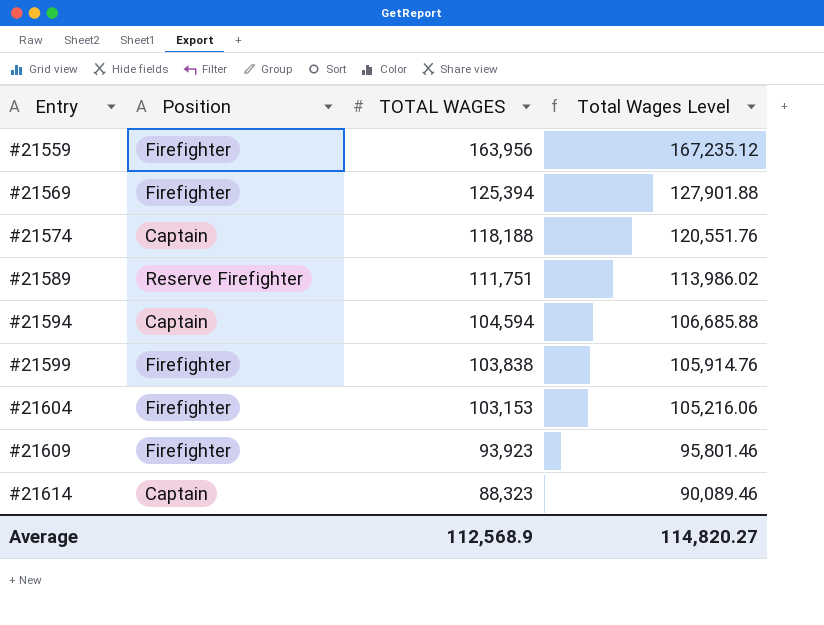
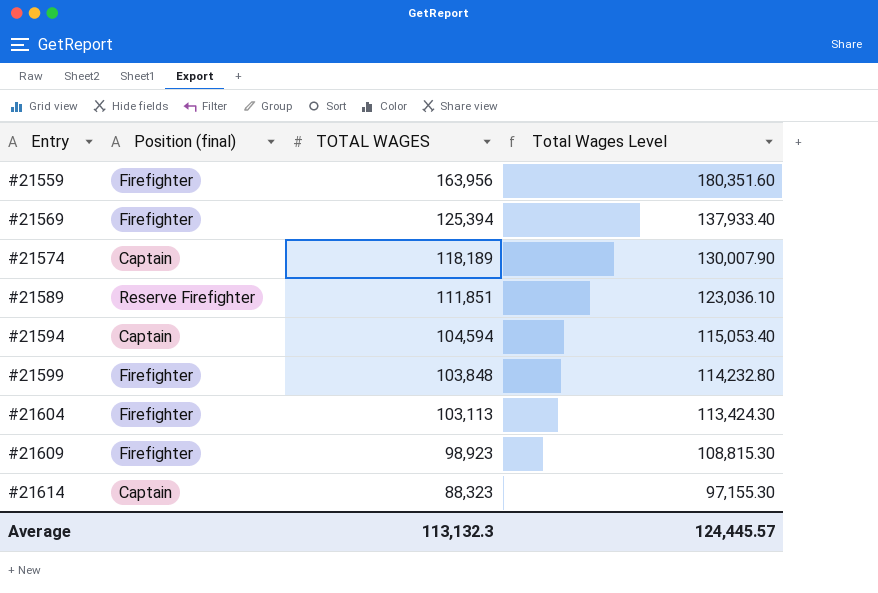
column name: Position -> Position (final)
column Total Wages Level | formula: [TOTAL WAGES] * 1.02 -> [TOTAL WAGES] * 1.1
#21574 | TOTAL WAGES: 118,188 -> 118,189
#21589 | TOTAL WAGES: 111,751 -> 111,851
#21599 | TOTAL WAGES: 103,838 -> 103,848
#21604 | TOTAL WAGES: 103,153 -> 103,113
#21609 | TOTAL WAGES: 93,923 -> 98,923
Average | TOTAL WAGES: 112,568.9 -> 113,132.3
Average | Total Wages Level: 114,820.27 -> 124,445.57

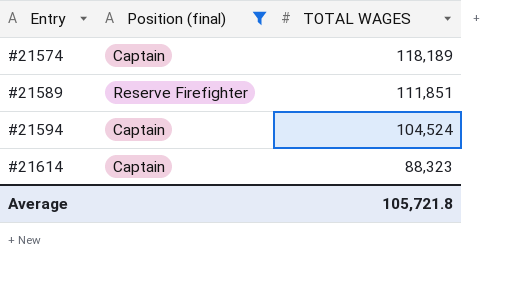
filter: none -> Position (final) != Firefighter
column Total Wages Level | formula: [TOTAL WAGES] * 1.1 -> none
#21594 | TOTAL WAGES: 104,594 -> 104,524
Average | TOTAL WAGES: 113,132.3 -> 105,721.8

